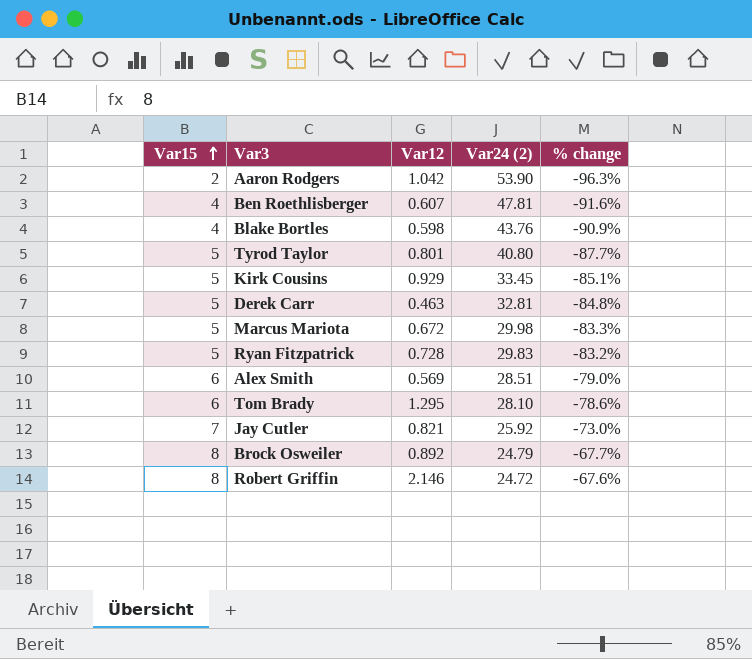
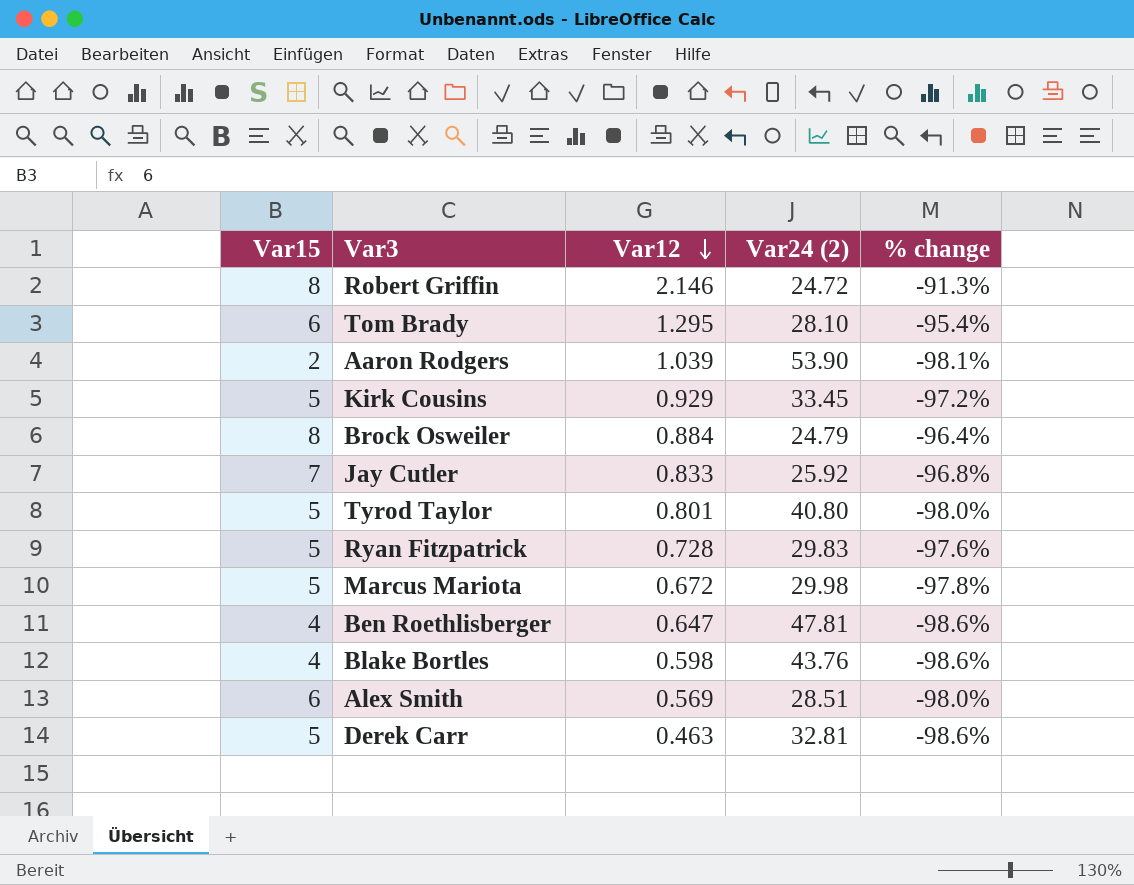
row order: Var15 ascending -> Var12 descending
column % change | formula: ([Var15] - [Var24 (2)]) / [Var24 (2)] -> ([Var12] - [Var24 (2)]) / [Var24 (2)]
Aaron Rodgers | Var12: 1.042 -> 1.039
Brock Osweiler | Var12: 0.892 -> 0.884
Jay Cutler | Var12: 0.821 -> 0.833
Ben Roethlisberger | Var12: 0.607 -> 0.647

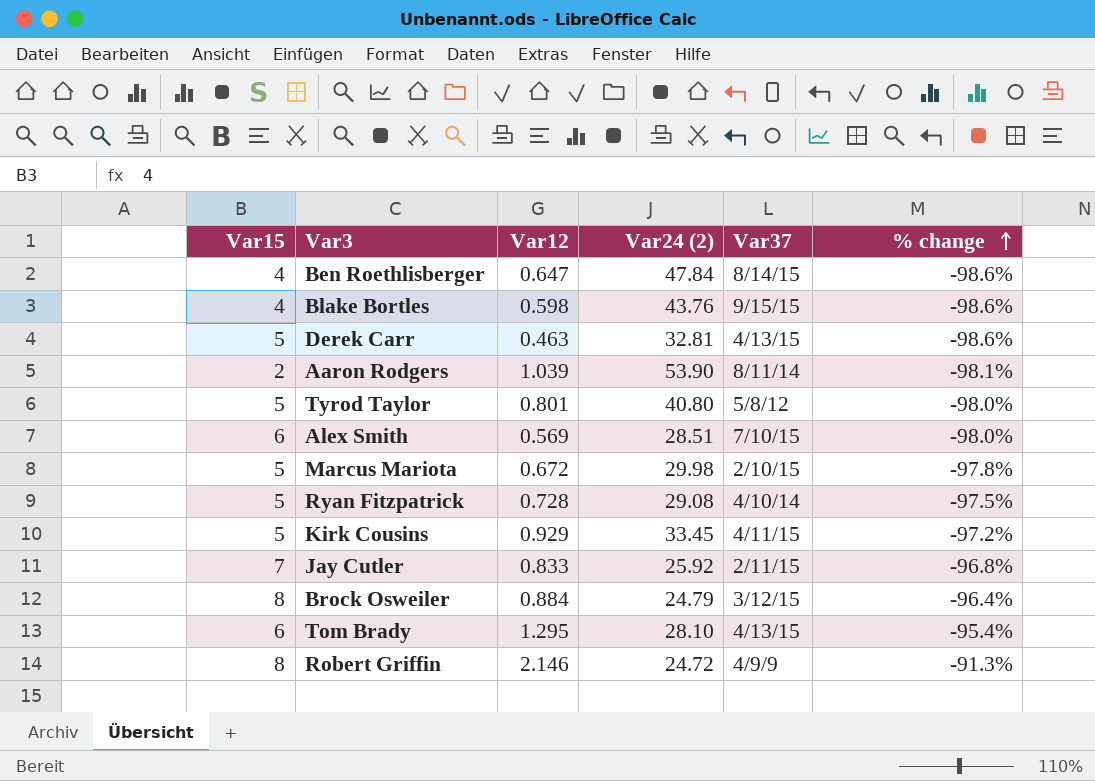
row order: Var12 descending -> % change ascending
column Var37 | position: none -> 5
Ben Roethlisberger | Var24 (2): 47.81 -> 47.84
Ryan Fitzpatrick | Var24 (2): 29.83 -> 29.08
Ryan Fitzpatrick | % change: -97.6% -> -97.5%

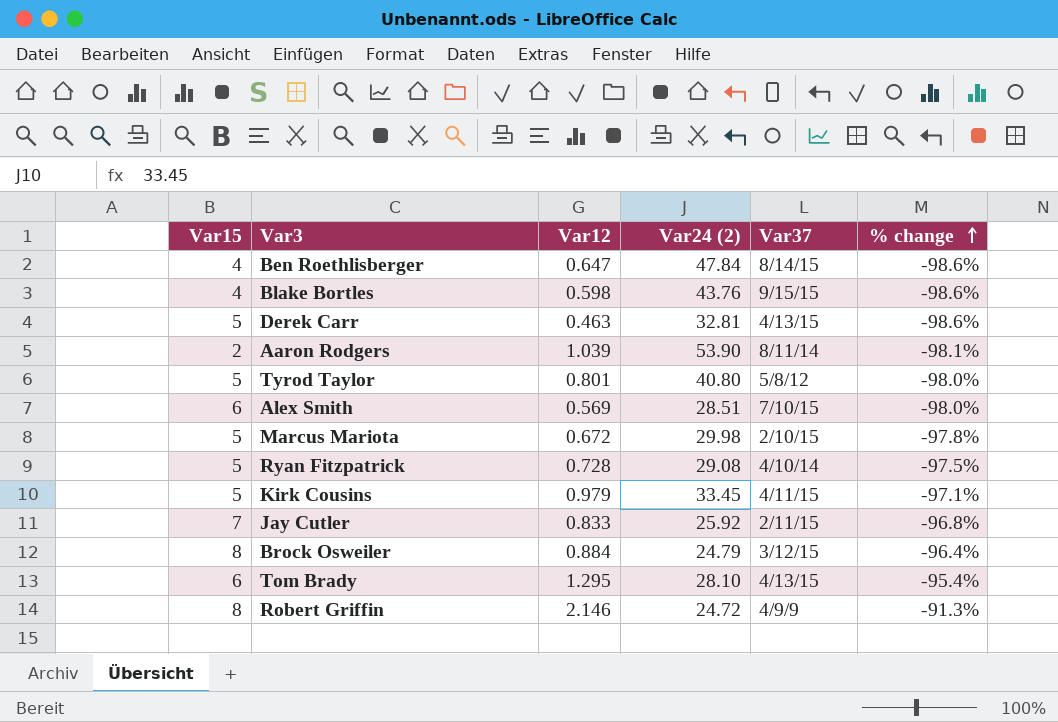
Kirk Cousins | Var12: 0.929 -> 0.979
Kirk Cousins | % change: -97.2% -> -97.1%

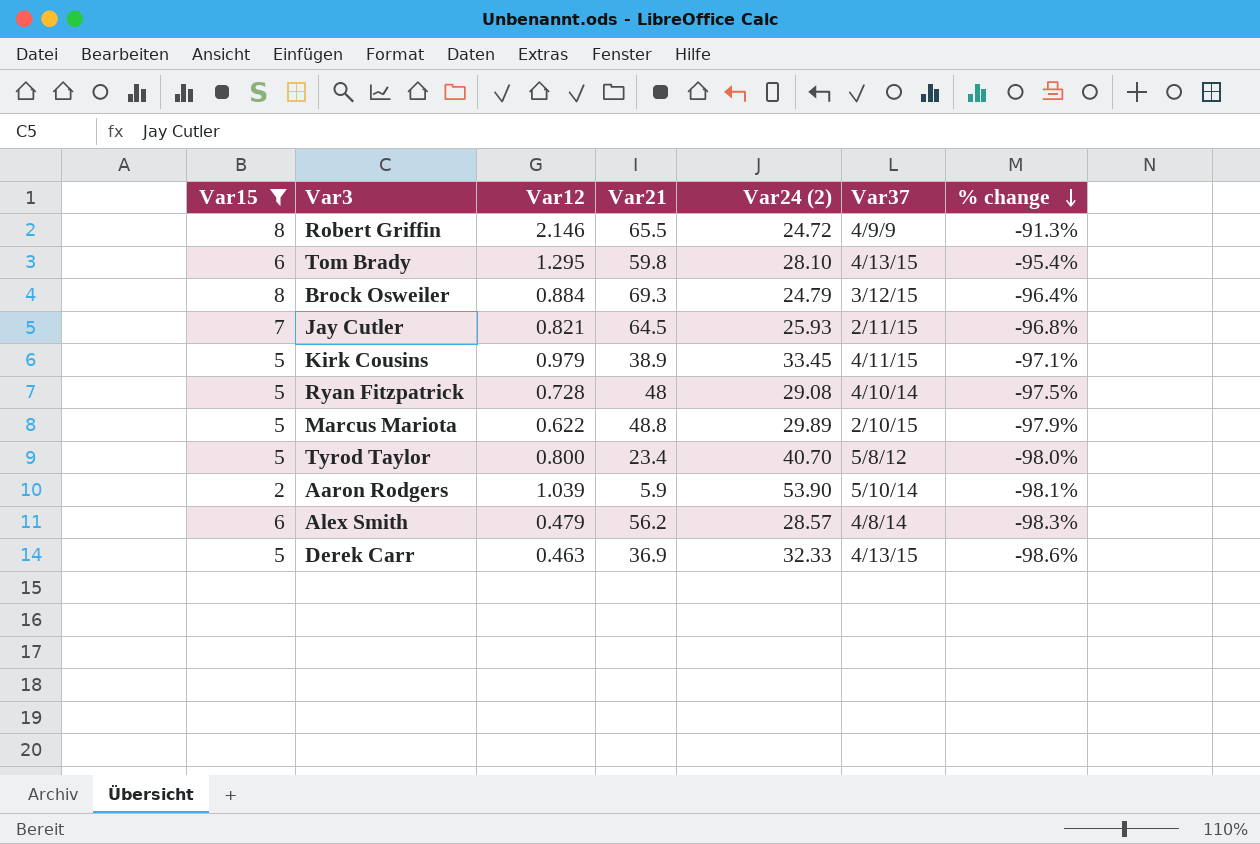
filter: none -> Var15 != 4
row order: % change ascending -> % change descending
column Var21 | position: none -> 4
Jay Cutler | Var12: 0.833 -> 0.821
Jay Cutler | Var24 (2): 25.92 -> 25.93
Marcus Mariota | Var12: 0.672 -> 0.622
Marcus Mariota | Var24 (2): 29.98 -> 29.89
Marcus Mariota | % change: -97.8% -> -97.9%
Tyrod Taylor | Var12: 0.801 -> 0.800
Tyrod Taylor | Var24 (2): 40.80 -> 40.70
Aaron Rodgers | Var37: 8/11/14 -> 5/10/14
Alex Smith | Var12: 0.569 -> 0.479
Alex Smith | Var24 (2): 28.51 -> 28.57
Alex Smith | Var37: 7/10/15 -> 4/8/14
Alex Smith | % change: -98.0% -> -98.3%
Derek Carr | Var24 (2): 32.81 -> 32.33

